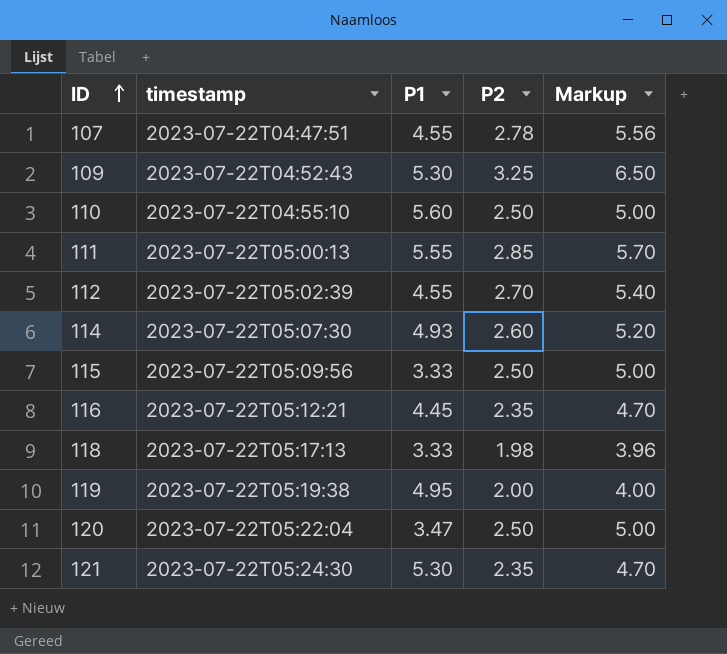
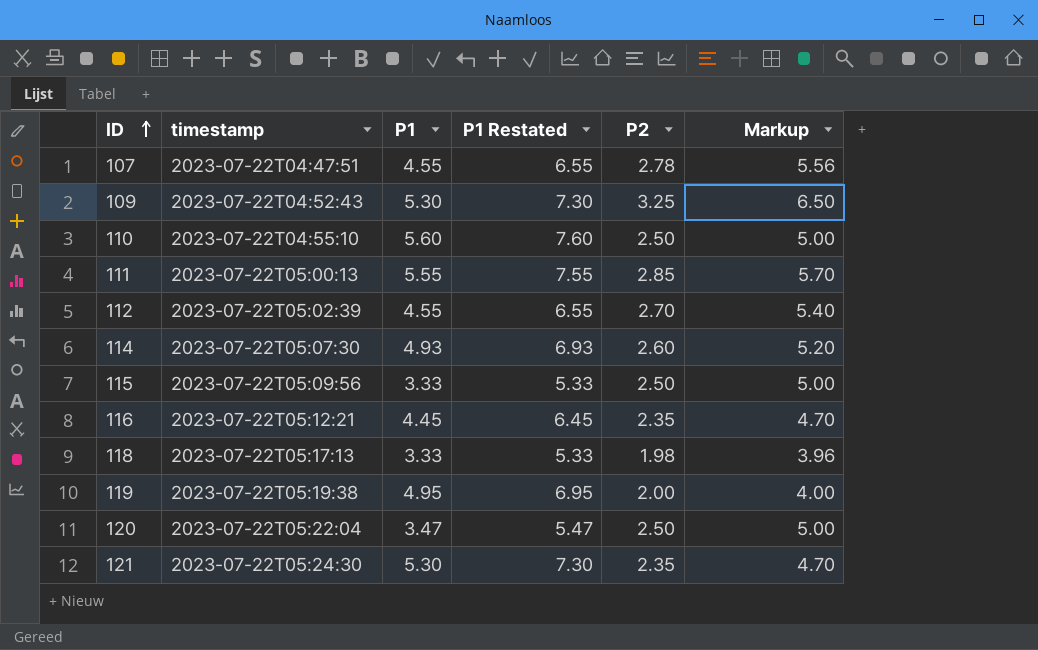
column P1 Restated | formula: none -> [P1] + 2

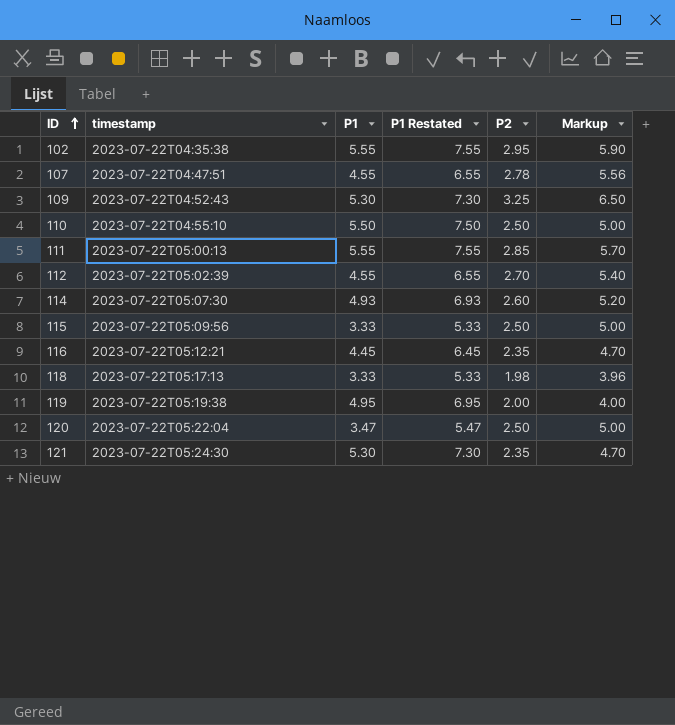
row 102: none -> 2023-07-22T04:35:38 | 5.55 | 7.55 | 2.95 | 5.90
110 | P1: 5.60 -> 5.50
110 | P1 Restated: 7.60 -> 7.50

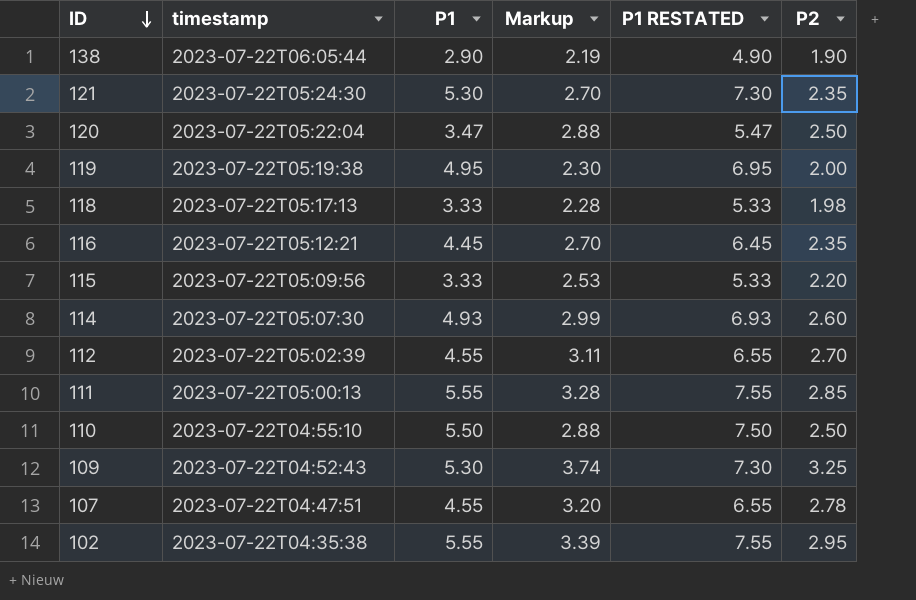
row order: ID ascending -> ID descending
column Markup | formula: [P2] * 2 -> [P2] * 1.15
column Markup | position: 6 -> 4
column name: P1 Restated -> P1 RESTATED
row 138: none -> 2023-07-22T06:05:44 | 2.90 | 2.19 | 4.90 | 1.90
115 | P2: 2.50 -> 2.20

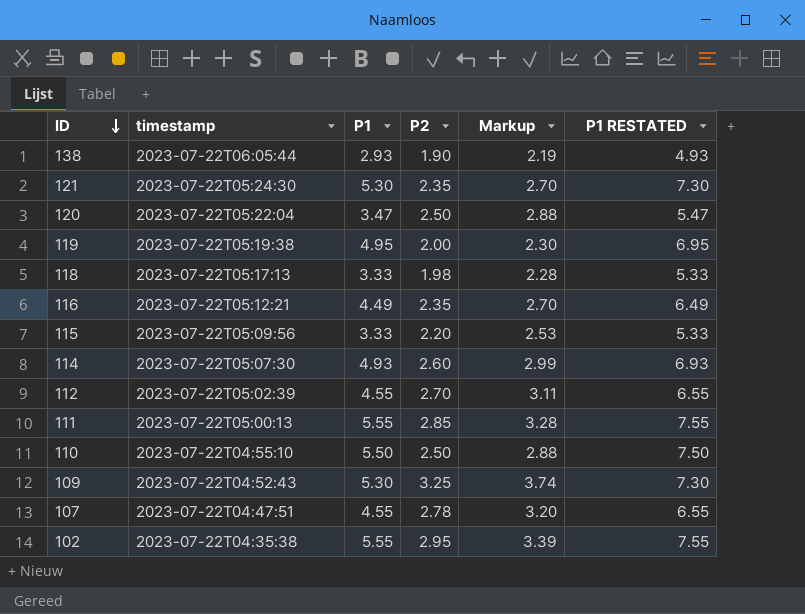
column P2 | position: 6 -> 4
138 | P1: 2.90 -> 2.93
138 | P1 RESTATED: 4.90 -> 4.93
116 | P1: 4.45 -> 4.49
116 | P1 RESTATED: 6.45 -> 6.49

